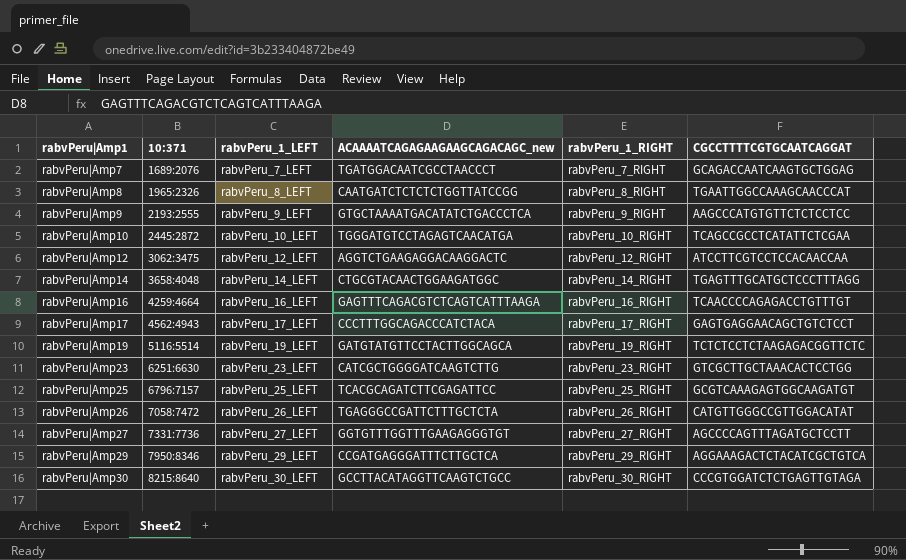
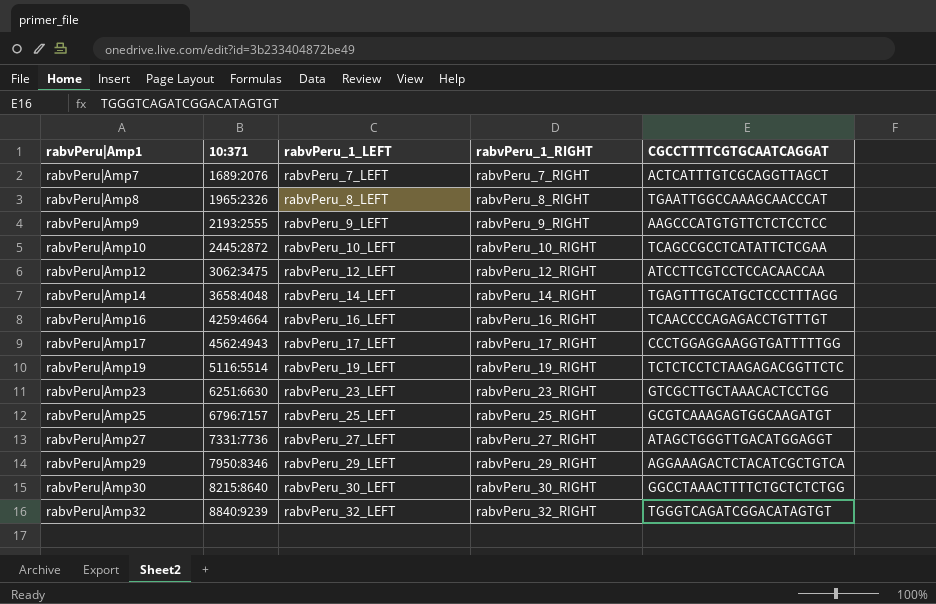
column ACAAAATCAGAGAAGAAGCAGACAGC_new | position: 4 -> none
row rabvPeru|Amp26: 7058:7472 | rabvPeru_26_LEFT | TGAGGGCCGATTCTTTGCTCTA | rabvPeru_26_RIGHT | CATGTTGGGCCGTTGGACATAT -> none
rabvPeru|Amp7 | CGCCTTTTCGTGCAATCAGGAT: GCAGACCAATCAAGTGCTGGAG -> ACTCATTTGTCGCAGGTTAGCT
rabvPeru|Amp17 | CGCCTTTTCGTGCAATCAGGAT: GAGTGAGGAACAGCTGTCTCCT -> CCCTGGAGGAAGGTGATTTTTGG
rabvPeru|Amp27 | CGCCTTTTCGTGCAATCAGGAT: AGCCCCAGTTTAGATGCTCCTT -> ATAGCTGGGTTGACATGGAGGT
rabvPeru|Amp30 | CGCCTTTTCGTGCAATCAGGAT: CCCGTGGATCTCTGAGTTGTAGA -> GGCCTAAACTTTTCTGCTCTCTGG
row rabvPeru|Amp32: none -> 8840:9239 | rabvPeru_32_LEFT | rabvPeru_32_RIGHT | TGGGTCAGATCGGACATAGTGT

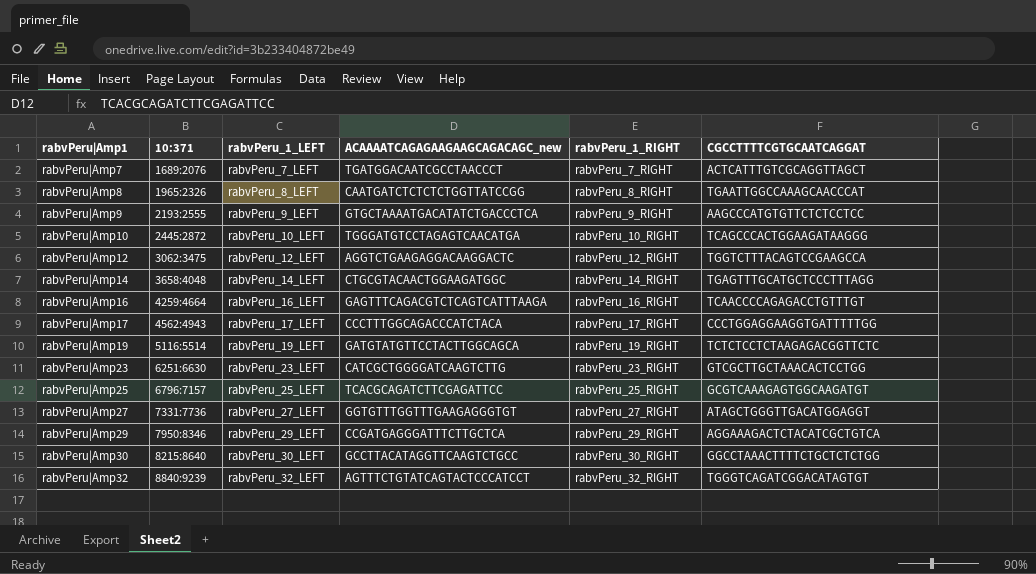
column ACAAAATCAGAGAAGAAGCAGACAGC_new | position: none -> 4
rabvPeru|Amp10 | CGCCTTTTCGTGCAATCAGGAT: TCAGCCGCCTCATATTCTCGAA -> TCAGCCCACTGGAAGATAAGGG
rabvPeru|Amp12 | CGCCTTTTCGTGCAATCAGGAT: ATCCTTCGTCCTCCACAACCAA -> TGGTCTTTACAGTCCGAAGCCA

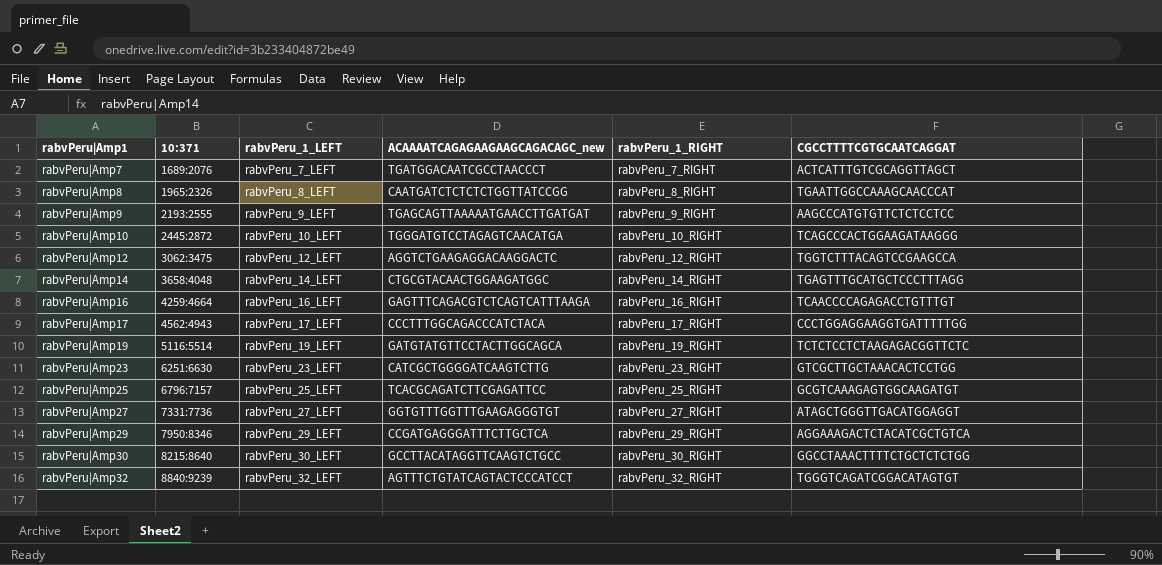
rabvPeru|Amp9 | ACAAAATCAGAGAAGAAGCAGACAGC_new: GTGCTAAAATGACATATCTGACCCTCA -> TGAGCAGTTAAAAATGAACCTTGATGAT

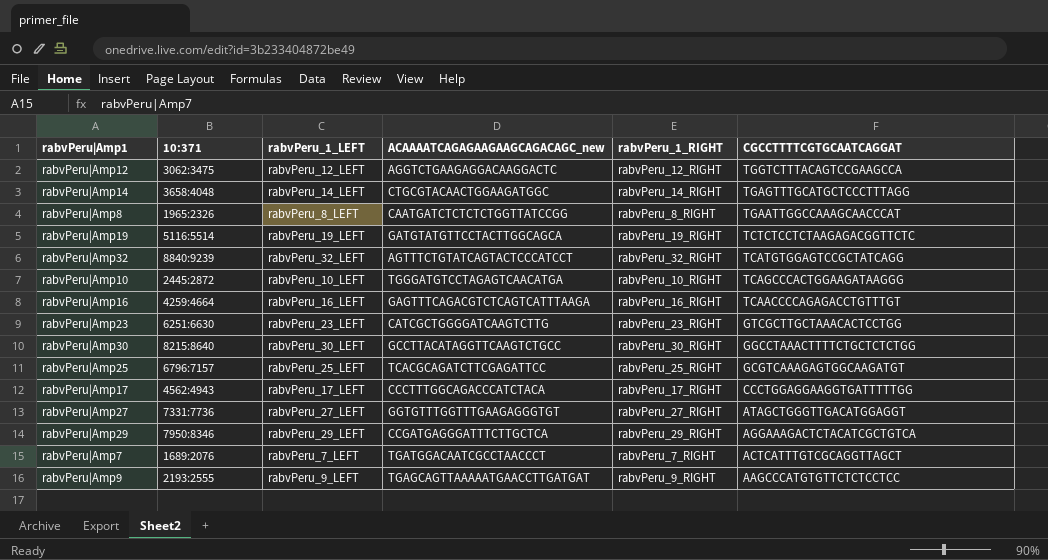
row order: rabvPeru|Amp1 ascending -> CGCCTTTTCGTGCAATCAGGAT descending
rabvPeru|Amp32 | CGCCTTTTCGTGCAATCAGGAT: TGGGTCAGATCGGACATAGTGT -> TCATGTGGAGTCCGCTATCAGG

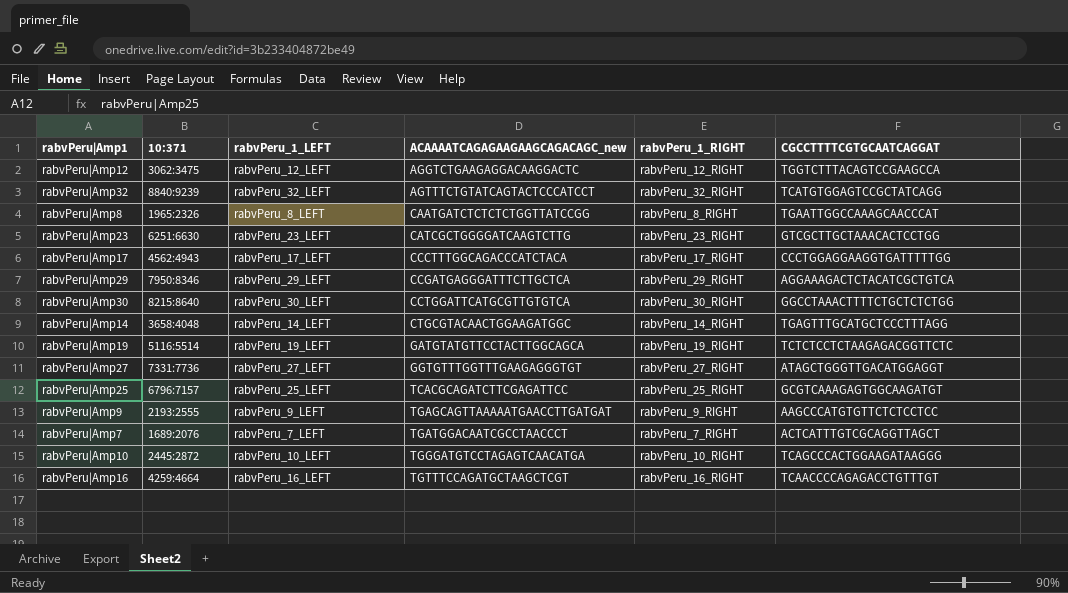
row order: CGCCTTTTCGTGCAATCAGGAT descending -> ACAAAATCAGAGAAGAAGCAGACAGC_new ascending
rabvPeru|Amp30 | ACAAAATCAGAGAAGAAGCAGACAGC_new: GCCTTACATAGGTTCAAGTCTGCC -> CCTGGATTCATGCGTTGTGTCA
rabvPeru|Amp16 | ACAAAATCAGAGAAGAAGCAGACAGC_new: GAGTTTCAGACGTCTCAGTCATTTAAGA -> TGTTTCCAGATGCTAAGCTCGT

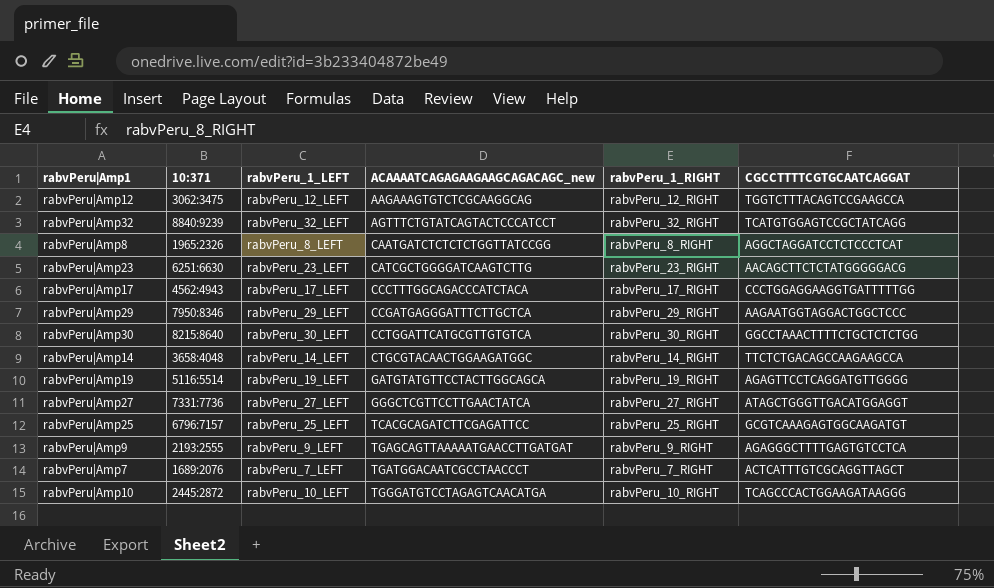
row rabvPeru|Amp16: 4259:4664 | rabvPeru_16_LEFT | TGTTTCCAGATGCTAAGCTCGT | rabvPeru_16_RIGHT | TCAACCCCAGAGACCTGTTTGT -> none
rabvPeru|Amp12 | ACAAAATCAGAGAAGAAGCAGACAGC_new: AGGTCTGAAGAGGACAAGGACTC -> AAGAAAGTGTCTCGCAAGGCAG
rabvPeru|Amp8 | CGCCTTTTCGTGCAATCAGGAT: TGAATTGGCCAAAGCAACCCAT -> AGGCTAGGATCCTCTCCCTCAT
rabvPeru|Amp23 | CGCCTTTTCGTGCAATCAGGAT: GTCGCTTGCTAAACACTCCTGG -> AACAGCTTCTCTATGGGGGACG
rabvPeru|Amp29 | CGCCTTTTCGTGCAATCAGGAT: AGGAAAGACTCTACATCGCTGTCA -> AAGAATGGTAGGACTGGCTCCC
rabvPeru|Amp14 | CGCCTTTTCGTGCAATCAGGAT: TGAGTTTGCATGCTCCCTTTAGG -> TTCTCTGACAGCCAAGAAGCCA
rabvPeru|Amp19 | CGCCTTTTCGTGCAATCAGGAT: TCTCTCCTCTAAGAGACGGTTCTC -> AGAGTTCCTCAGGATGTTGGGG
rabvPeru|Amp27 | ACAAAATCAGAGAAGAAGCAGACAGC_new: GGTGTTTGGTTTGAAGAGGGTGT -> GGGCTCGTTCCTTGAACTATCA
rabvPeru|Amp9 | CGCCTTTTCGTGCAATCAGGAT: AAGCCCATGTGTTCTCTCCTCC -> AGAGGGCTTTTGAGTGTCCTCA

